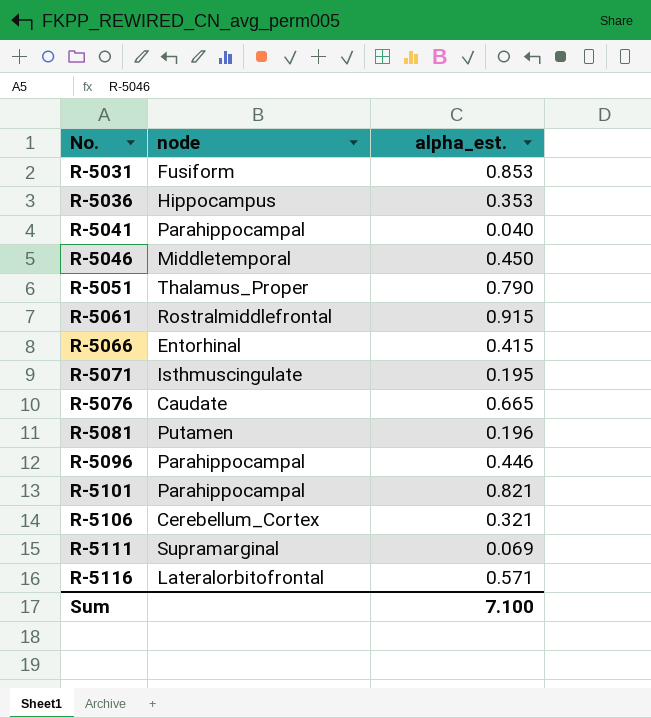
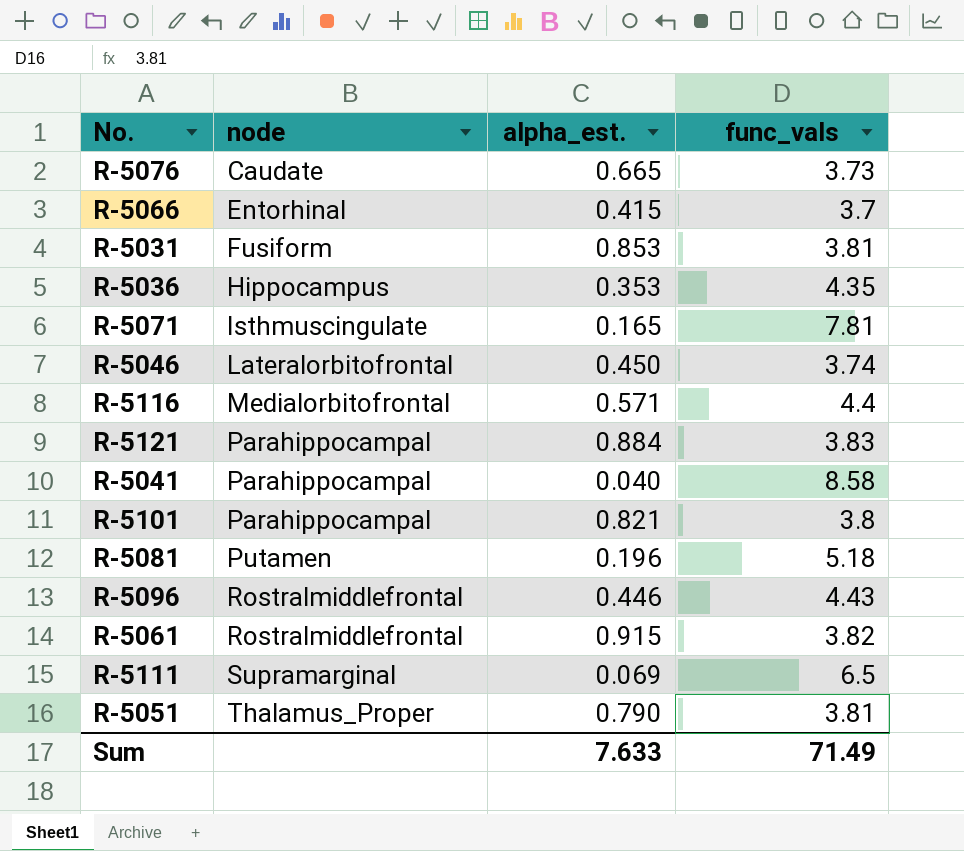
row order: No. ascending -> node ascending
column func_vals | position: none -> 4
row R-5106: Cerebellum_Cortex | 0.321 -> none
R-5071 | alpha_est.: 0.195 -> 0.165
R-5046 | node: Middletemporal -> Lateralorbitofrontal
R-5116 | node: Lateralorbitofrontal -> Medialorbitofrontal
row R-5121: none -> Parahippocampal | 0.884 | 3.83
R-5096 | node: Parahippocampal -> Rostralmiddlefrontal
Sum | alpha_est.: 7.100 -> 7.633

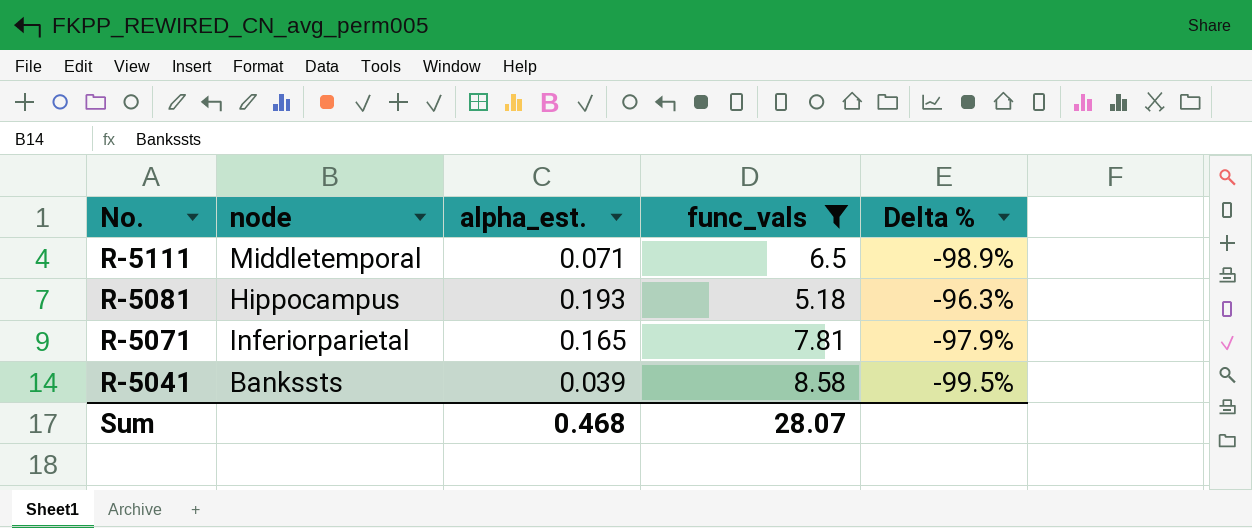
filter: none -> func_vals >= 5.18
row order: node ascending -> No. descending
column Delta % | formula: none -> ([alpha_est.] - [func_vals]) / [func_vals]
R-5111 | node: Supramarginal -> Middletemporal
R-5111 | alpha_est.: 0.069 -> 0.071
R-5081 | node: Putamen -> Hippocampus
R-5081 | alpha_est.: 0.196 -> 0.193
R-5071 | node: Isthmuscingulate -> Inferiorparietal
R-5041 | node: Parahippocampal -> Bankssts
R-5041 | alpha_est.: 0.040 -> 0.039
Sum | alpha_est.: 7.633 -> 0.468
Sum | func_vals: 71.49 -> 28.07

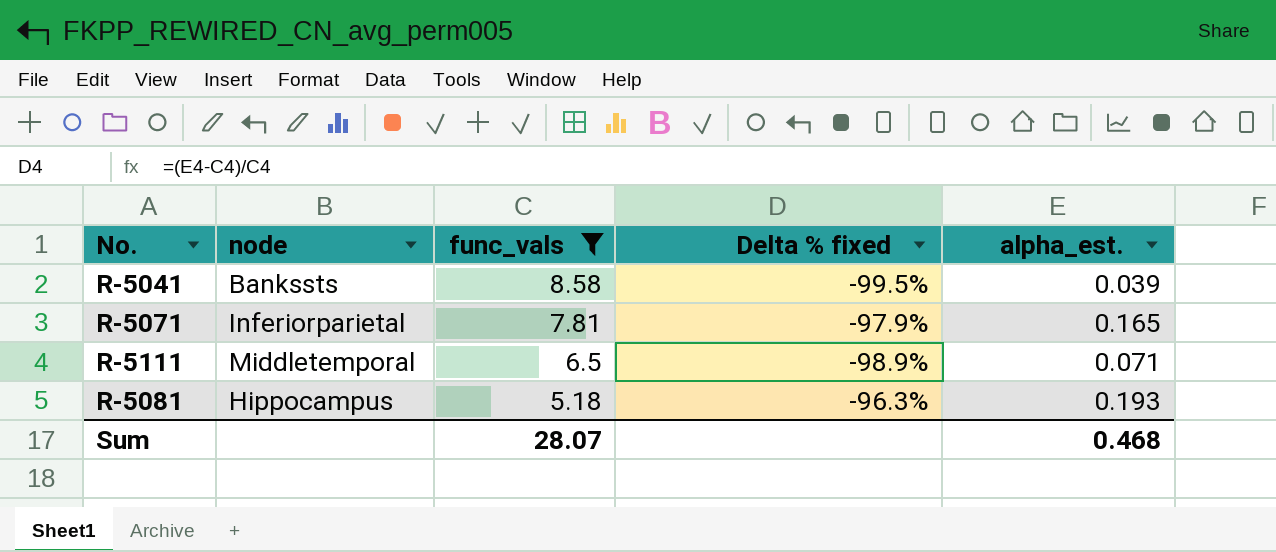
row order: No. descending -> func_vals descending
column name: Delta % -> Delta % fixed
column alpha_est. | position: 3 -> 5

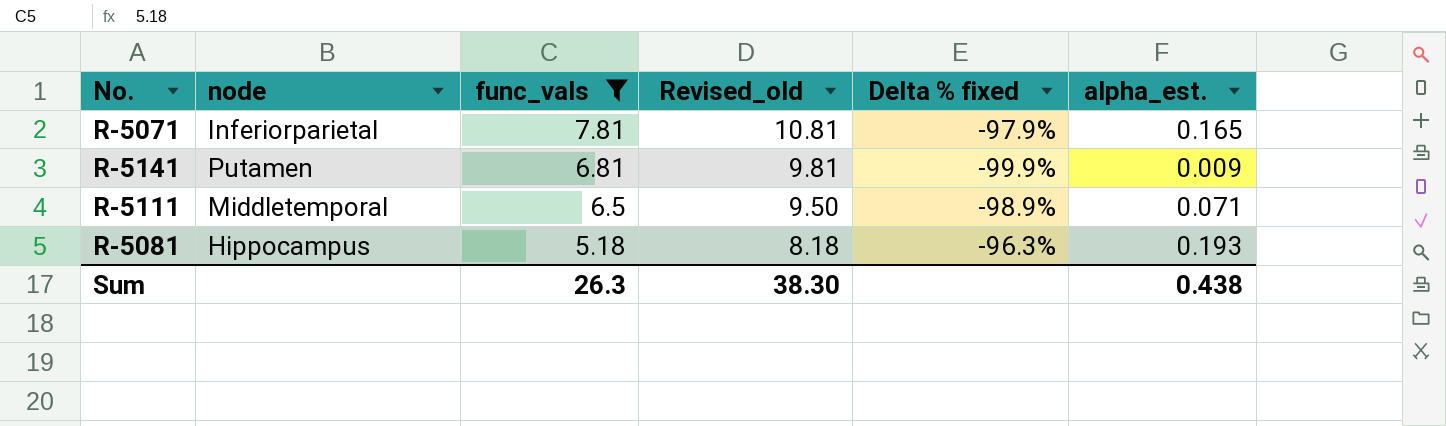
column Revised_old | formula: none -> [func_vals] + 3
row R-5041: Bankssts | 8.58 | -99.5% | 0.039 -> none
row R-5141: none -> Putamen | 6.81 | 9.81 | -99.9% | 0.009
Sum | func_vals: 28.07 -> 26.3
Sum | alpha_est.: 0.468 -> 0.438

